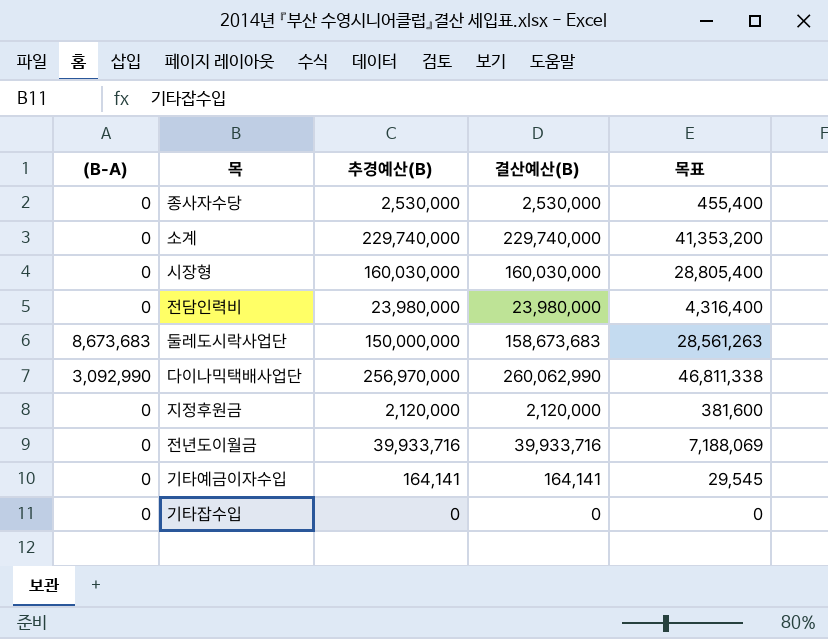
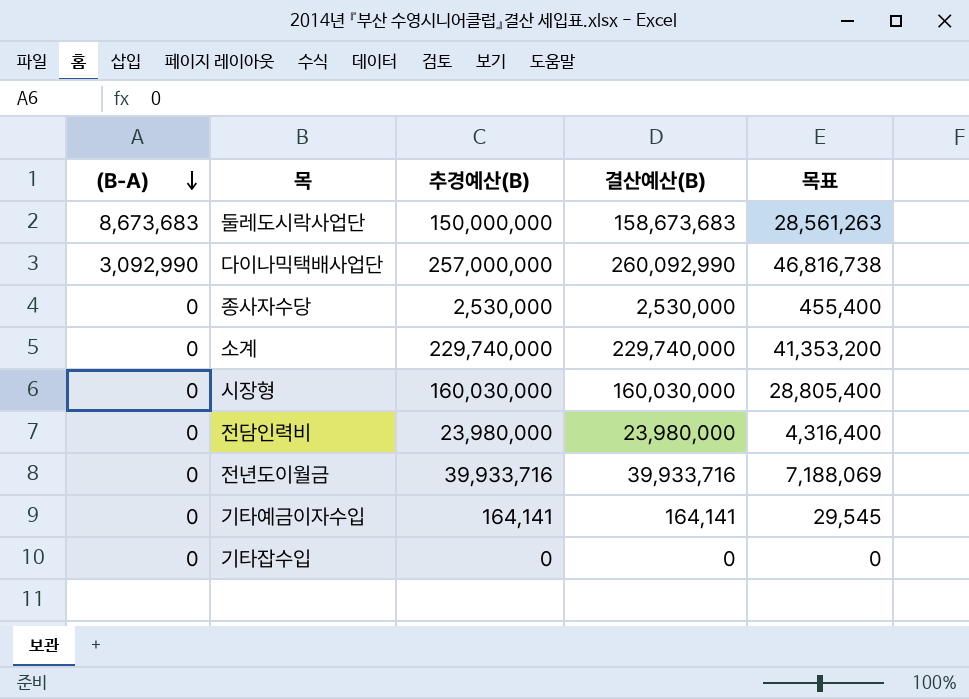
row order: none -> (B-A) descending
row 지정후원금: 0 | 2,120,000 | 2,120,000 | 381,600 -> none
다이나믹택배사업단 | 추경예산(B): 256,970,000 -> 257,000,000
다이나믹택배사업단 | 결산예산(B): 260,062,990 -> 260,092,990
다이나믹택배사업단 | 목표: 46,811,338 -> 46,816,738

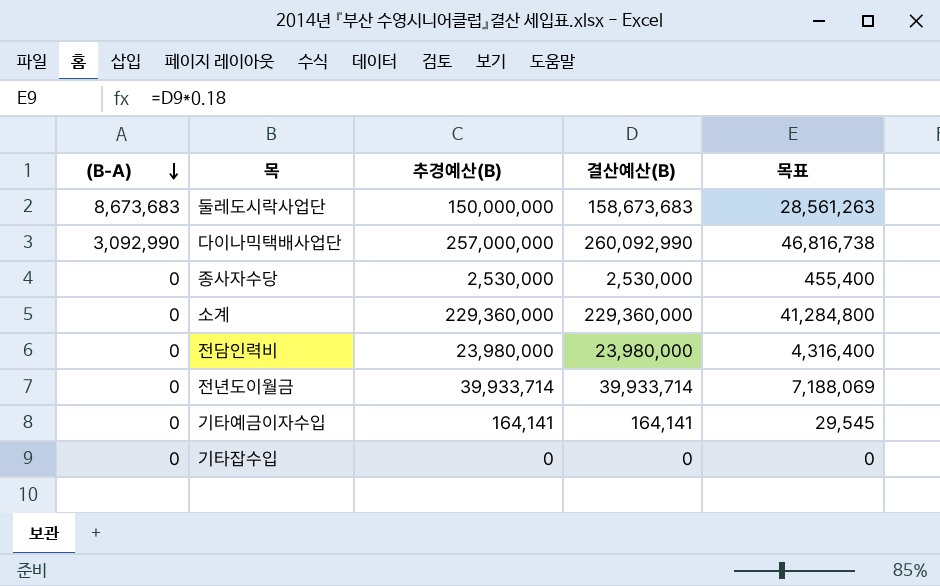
row 시장형: 0 | 160,030,000 | 160,030,000 | 28,805,400 -> none
소계 | 추경예산(B): 229,740,000 -> 229,360,000
소계 | 결산예산(B): 229,740,000 -> 229,360,000
소계 | 목표: 41,353,200 -> 41,284,800
전년도이월금 | 추경예산(B): 39,933,716 -> 39,933,714
전년도이월금 | 결산예산(B): 39,933,716 -> 39,933,714

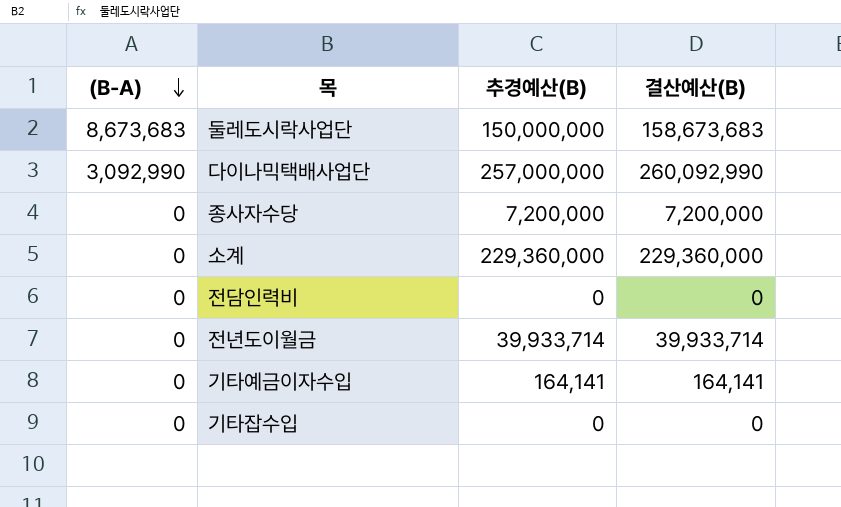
column 목표 | formula: [결산예산(B)] * 0.18 -> none
종사자수당 | 추경예산(B): 2,530,000 -> 7,200,000
종사자수당 | 결산예산(B): 2,530,000 -> 7,200,000
전담인력비 | 추경예산(B): 23,980,000 -> 0
전담인력비 | 결산예산(B): 23,980,000 -> 0

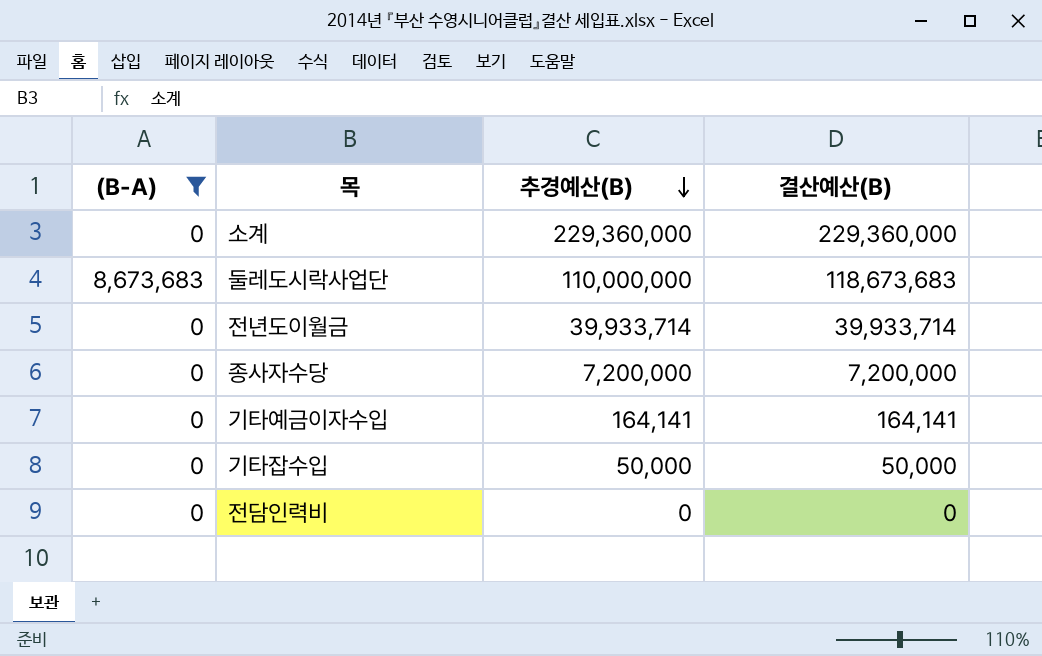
filter: none -> (B-A) != 3,092,990
row order: (B-A) descending -> 추경예산(B) descending
둘레도시락사업단 | 추경예산(B): 150,000,000 -> 110,000,000
둘레도시락사업단 | 결산예산(B): 158,673,683 -> 118,673,683
기타잡수입 | 추경예산(B): 0 -> 50,000
기타잡수입 | 결산예산(B): 0 -> 50,000

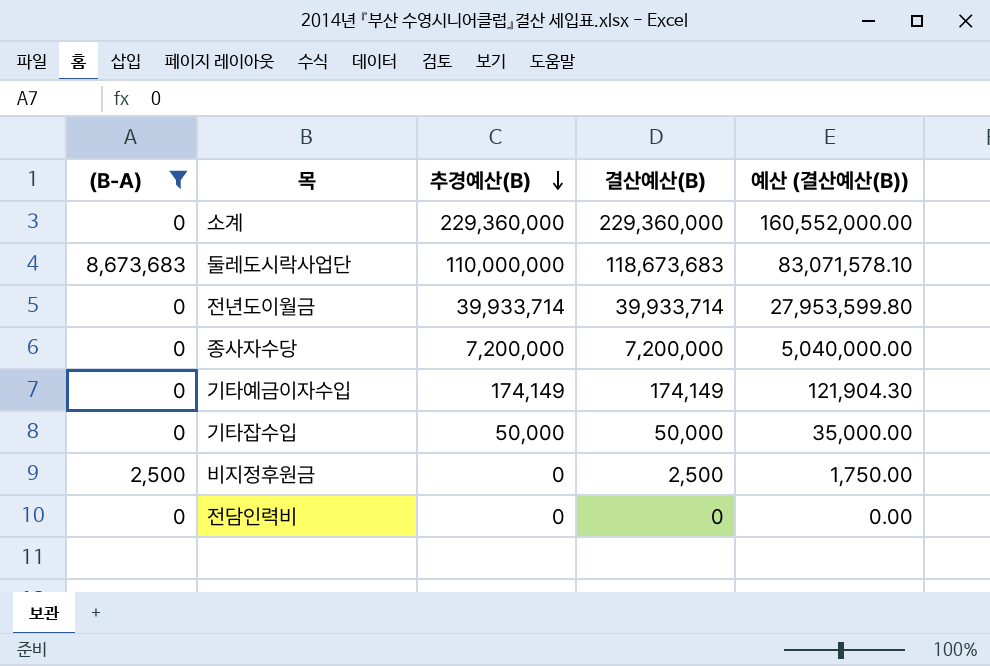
column 예산 (결산예산(B)) | formula: none -> [결산예산(B)] * 0.7
기타예금이자수입 | 추경예산(B): 164,141 -> 174,149
기타예금이자수입 | 결산예산(B): 164,141 -> 174,149
row 비지정후원금: none -> 2,500 | 0 | 2,500 | 1,750.00

